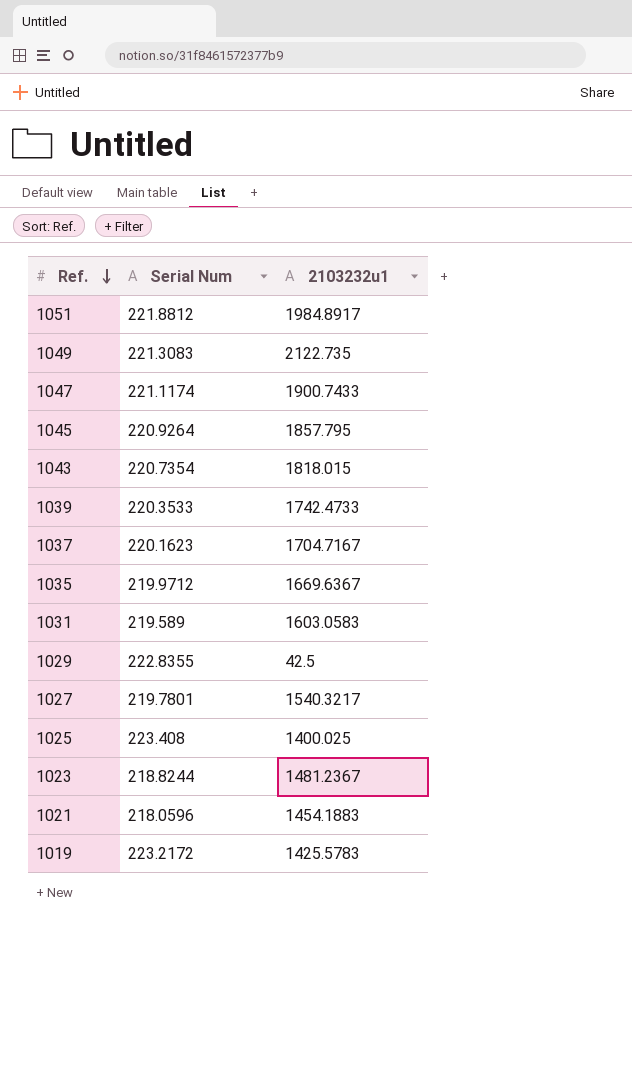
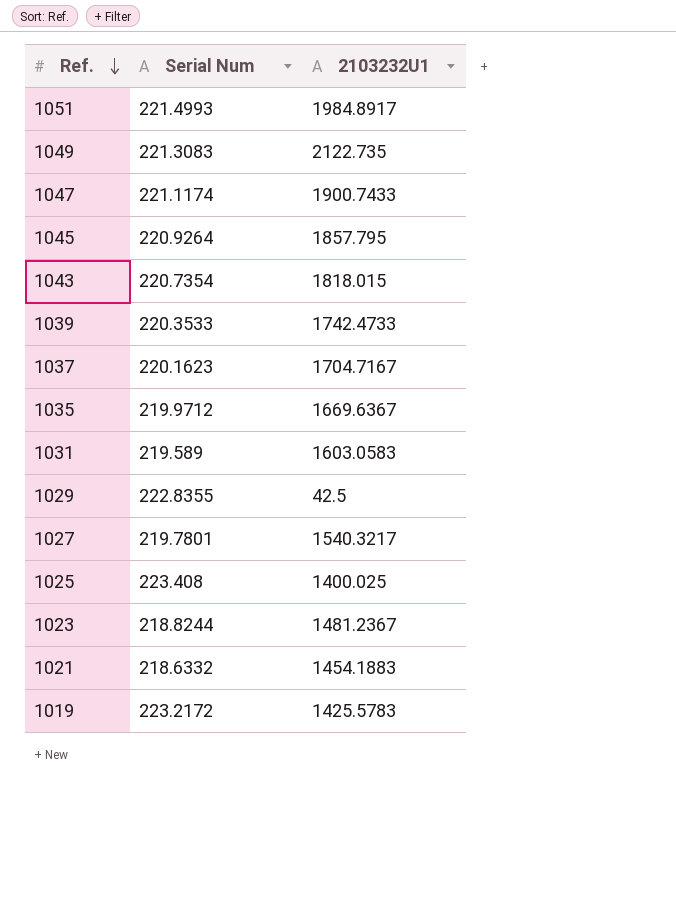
column name: 2103232u1 -> 2103232U1
1051 | Serial Num: 221.8812 -> 221.4993
1021 | Serial Num: 218.0596 -> 218.6332

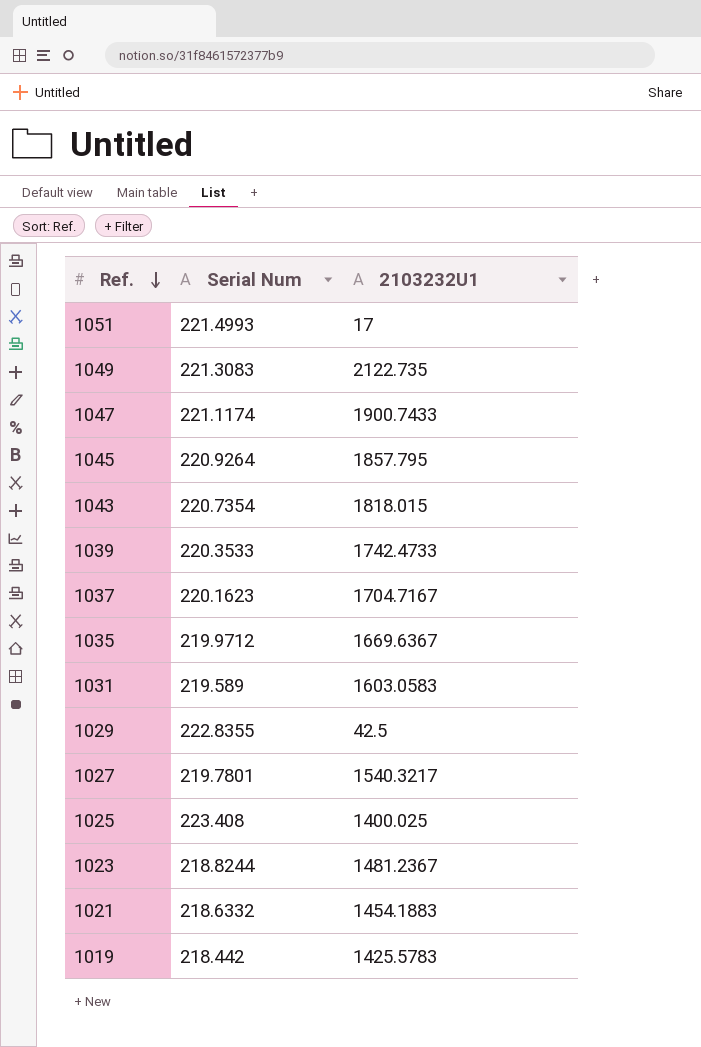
1051 | 2103232U1: 1984.8917 -> 17
1019 | Serial Num: 223.2172 -> 218.442

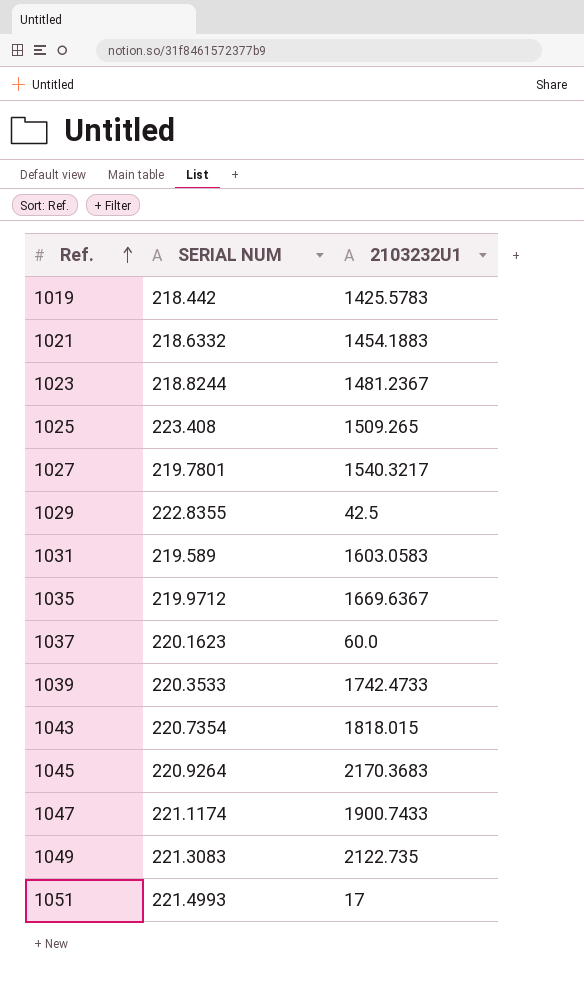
row order: Ref. descending -> Ref. ascending
column name: Serial Num -> SERIAL NUM
1025 | 2103232U1: 1400.025 -> 1509.265
1037 | 2103232U1: 1704.7167 -> 60.0
1045 | 2103232U1: 1857.795 -> 2170.3683

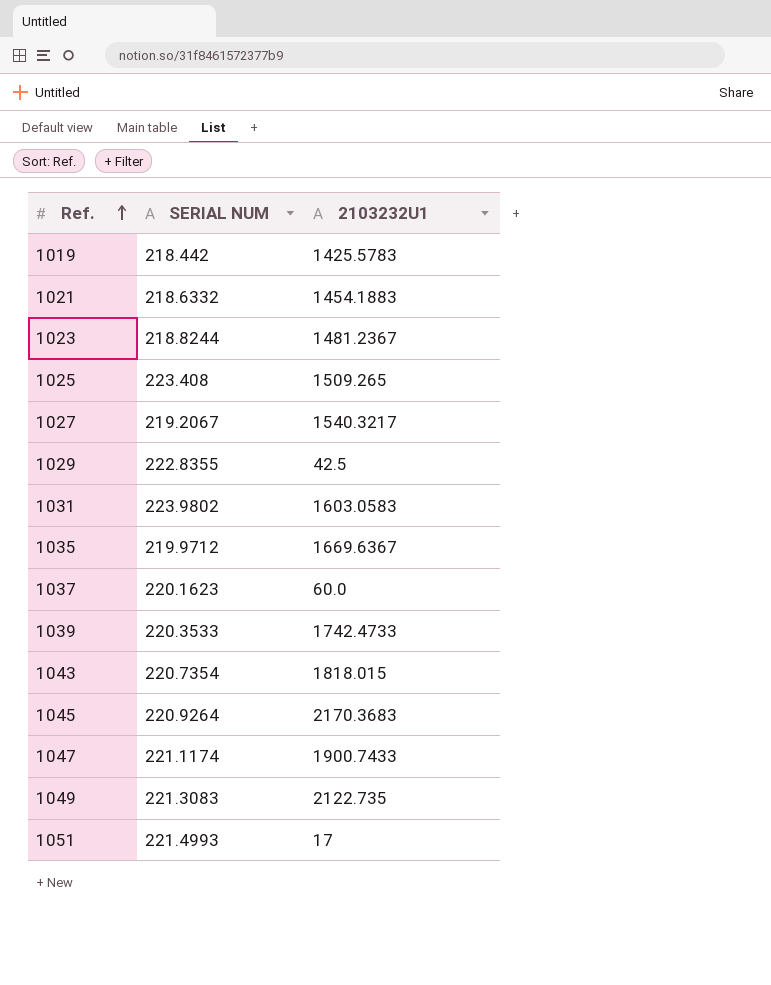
1027 | SERIAL NUM: 219.7801 -> 219.2067
1031 | SERIAL NUM: 219.589 -> 223.9802

